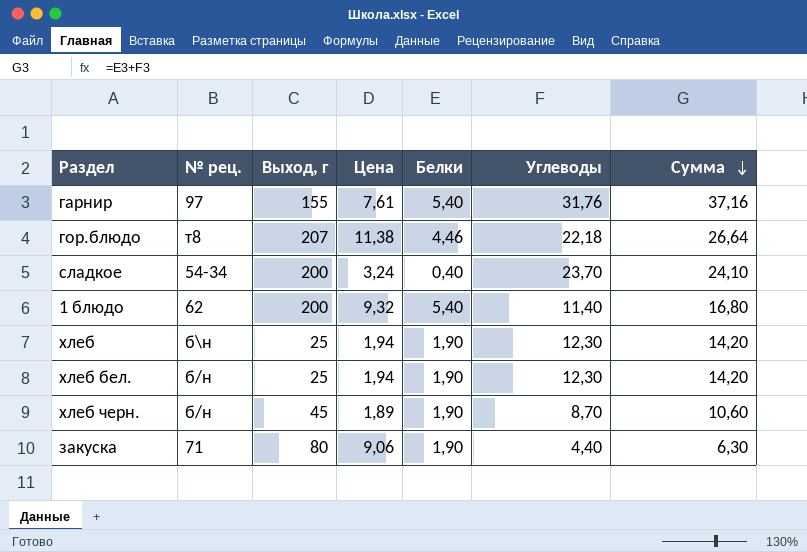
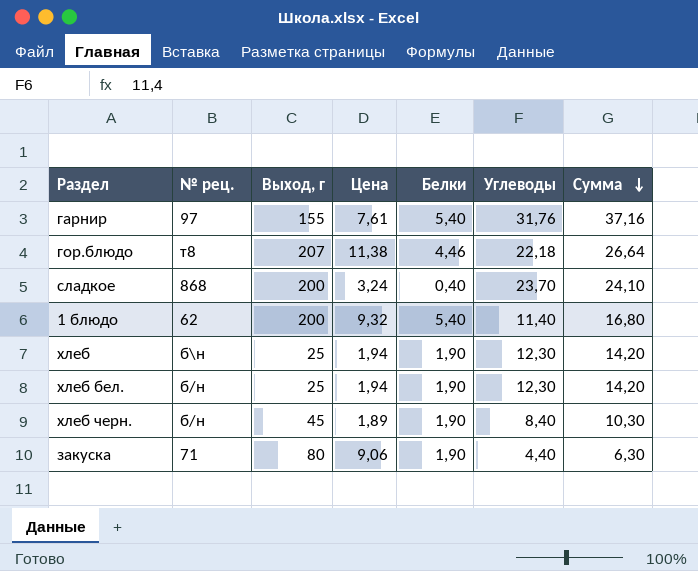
сладкое | № рец.: 54-34 -> 868
хлеб черн. | Углеводы: 8,70 -> 8,40
хлеб черн. | Сумма: 10,60 -> 10,30

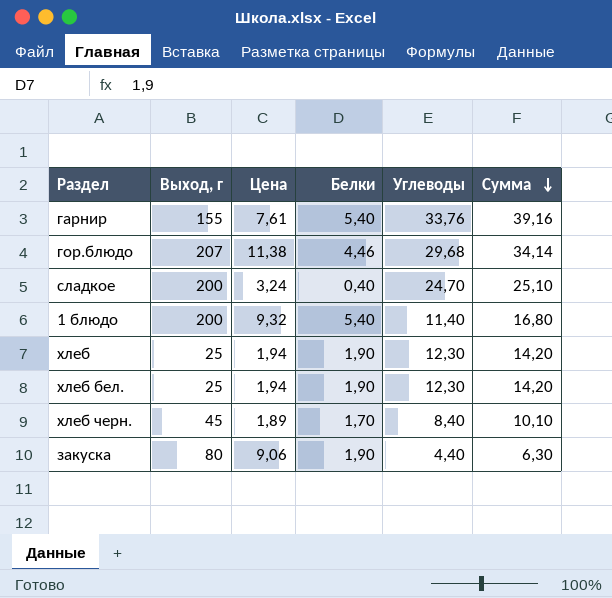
column № рец. | position: 2 -> none
гарнир | Углеводы: 31,76 -> 33,76
гарнир | Сумма: 37,16 -> 39,16
гор.блюдо | Углеводы: 22,18 -> 29,68
гор.блюдо | Сумма: 26,64 -> 34,14
сладкое | Углеводы: 23,70 -> 24,70
сладкое | Сумма: 24,10 -> 25,10
хлеб черн. | Белки: 1,90 -> 1,70
хлеб черн. | Сумма: 10,30 -> 10,10

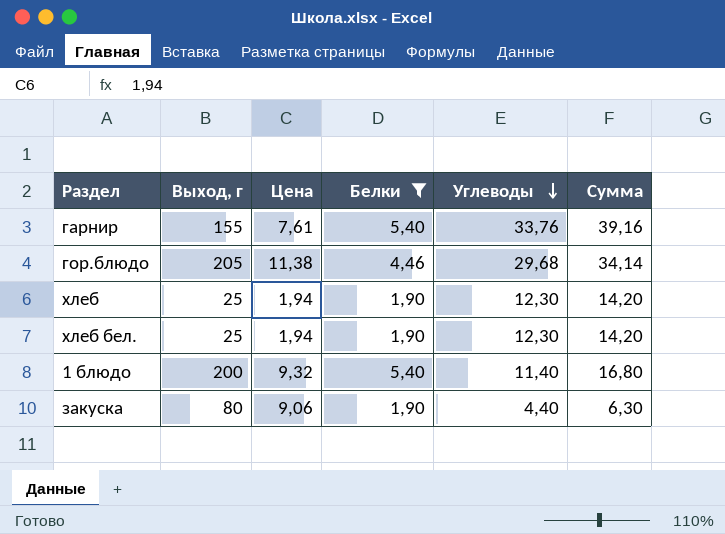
filter: none -> Белки >= 1,90
row order: Сумма descending -> Углеводы descending
гор.блюдо | Выход, г: 207 -> 205

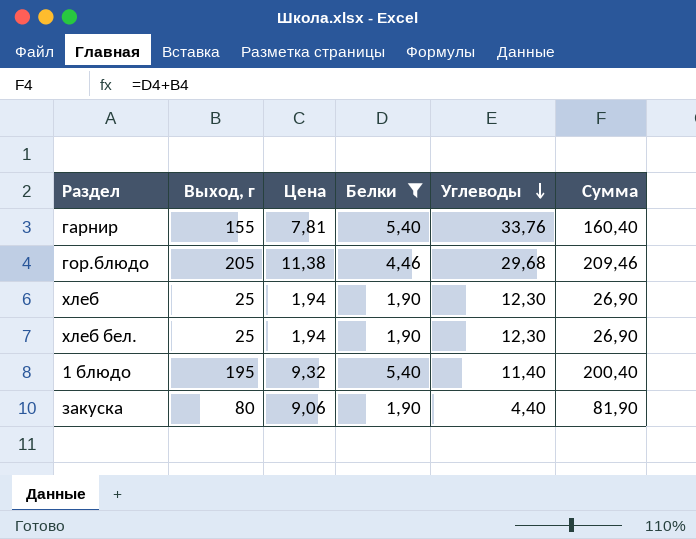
column Сумма | formula: [Белки] + [Углеводы] -> [Выход, г] + [Белки]
гарнир | Цена: 7,61 -> 7,81
1 блюдо | Выход, г: 200 -> 195

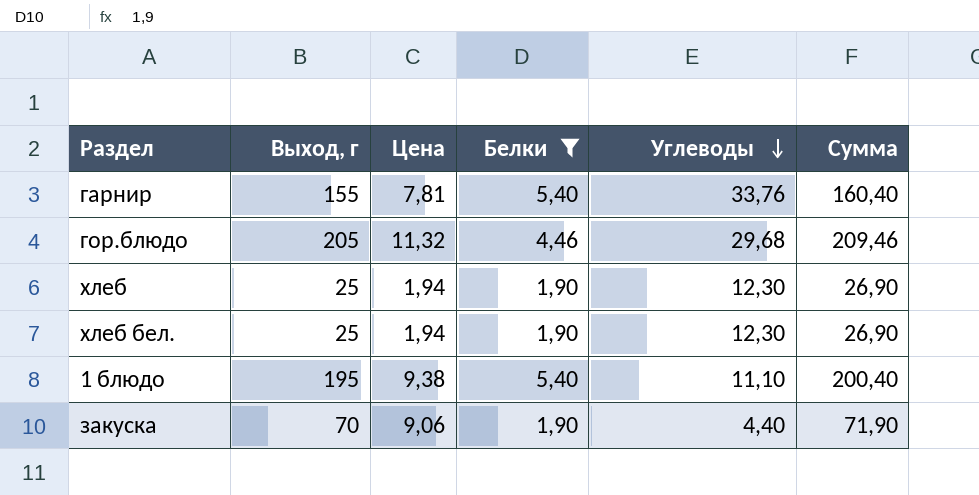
гор.блюдо | Цена: 11,38 -> 11,32
1 блюдо | Цена: 9,32 -> 9,38
1 блюдо | Углеводы: 11,40 -> 11,10
закуска | Выход, г: 80 -> 70
закуска | Сумма: 81,90 -> 71,90

